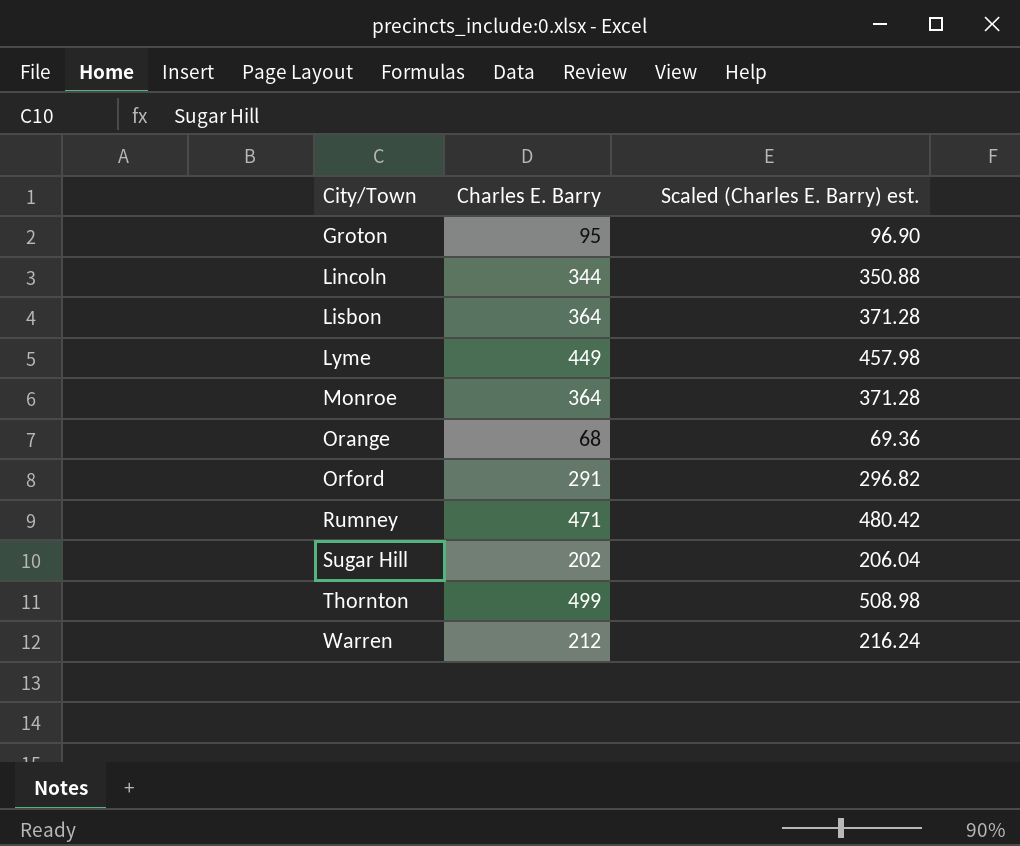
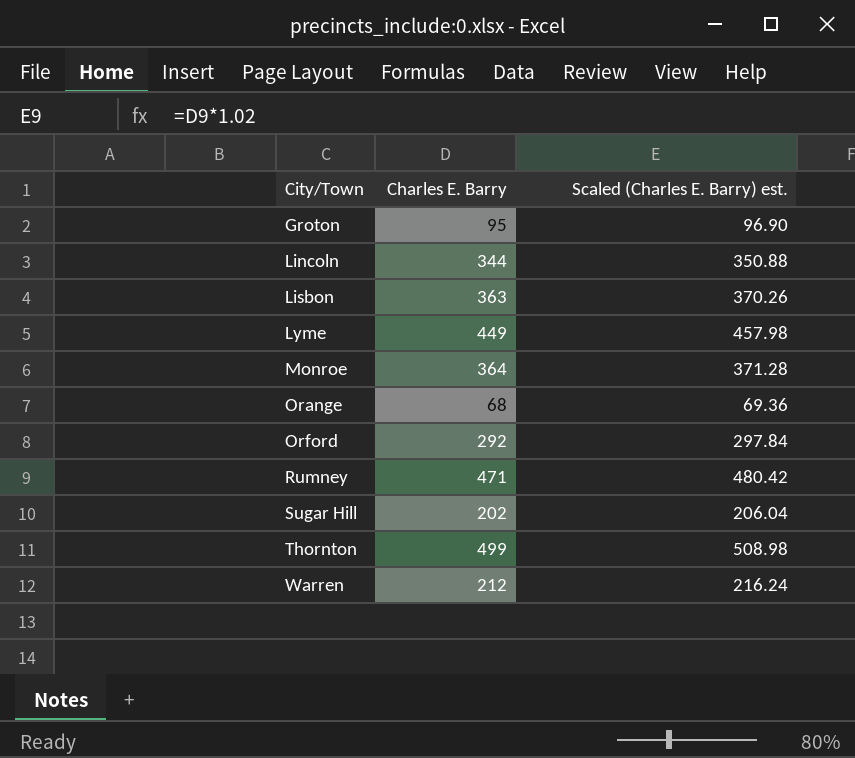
Lisbon | Charles E. Barry: 364 -> 363
Lisbon | Scaled (Charles E. Barry) est.: 371.28 -> 370.26
Orford | Charles E. Barry: 291 -> 292
Orford | Scaled (Charles E. Barry) est.: 296.82 -> 297.84

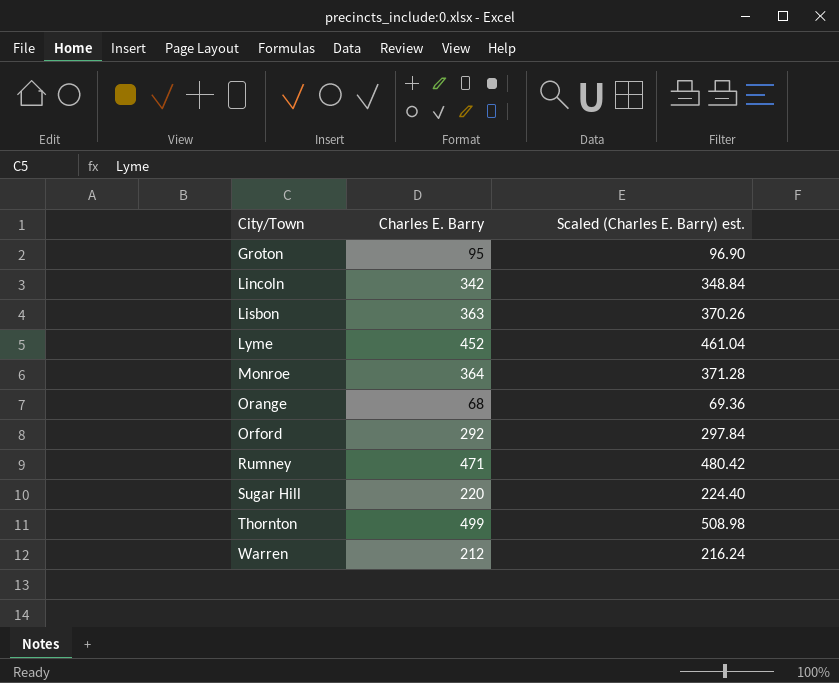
Lincoln | Charles E. Barry: 344 -> 342
Lincoln | Scaled (Charles E. Barry) est.: 350.88 -> 348.84
Lyme | Charles E. Barry: 449 -> 452
Lyme | Scaled (Charles E. Barry) est.: 457.98 -> 461.04
Sugar Hill | Charles E. Barry: 202 -> 220
Sugar Hill | Scaled (Charles E. Barry) est.: 206.04 -> 224.40

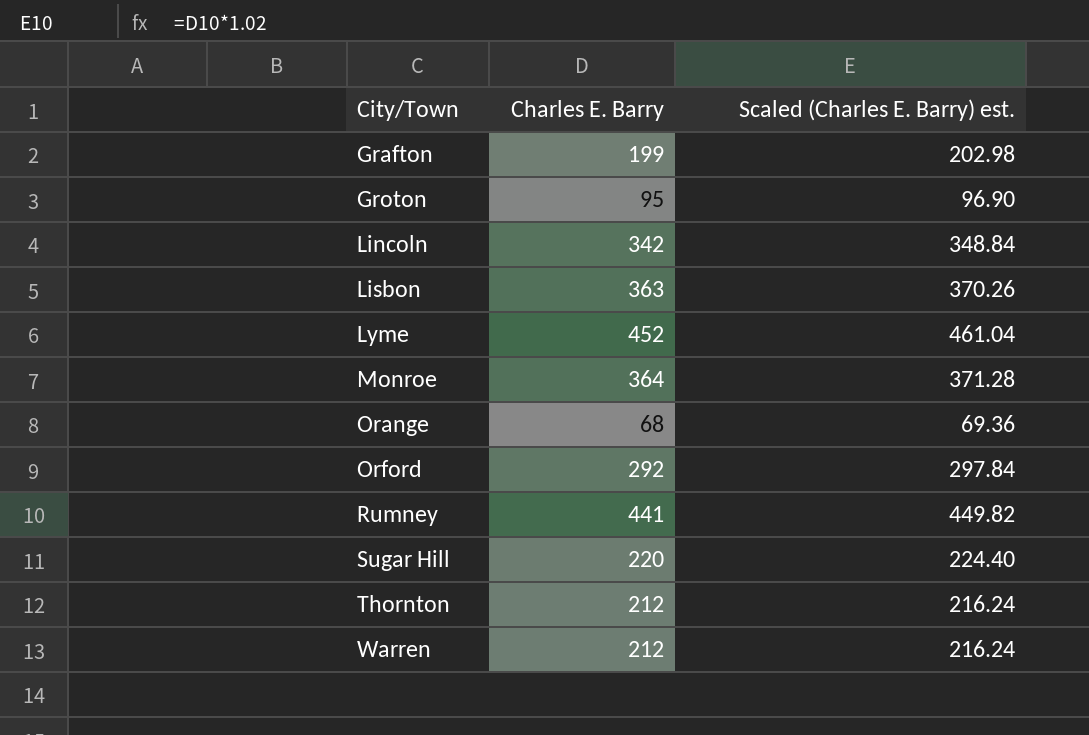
row Grafton: none -> 199 | 202.98
Rumney | Charles E. Barry: 471 -> 441
Rumney | Scaled (Charles E. Barry) est.: 480.42 -> 449.82
Thornton | Charles E. Barry: 499 -> 212
Thornton | Scaled (Charles E. Barry) est.: 508.98 -> 216.24

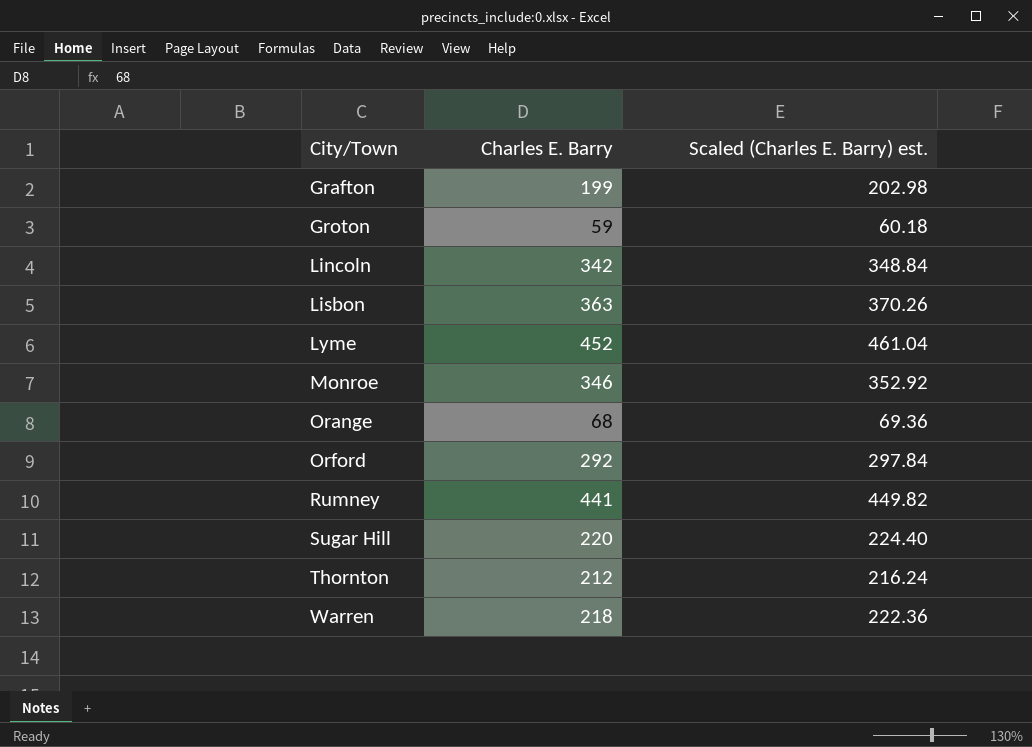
Groton | Charles E. Barry: 95 -> 59
Groton | Scaled (Charles E. Barry) est.: 96.90 -> 60.18
Monroe | Charles E. Barry: 364 -> 346
Monroe | Scaled (Charles E. Barry) est.: 371.28 -> 352.92
Warren | Charles E. Barry: 212 -> 218
Warren | Scaled (Charles E. Barry) est.: 216.24 -> 222.36

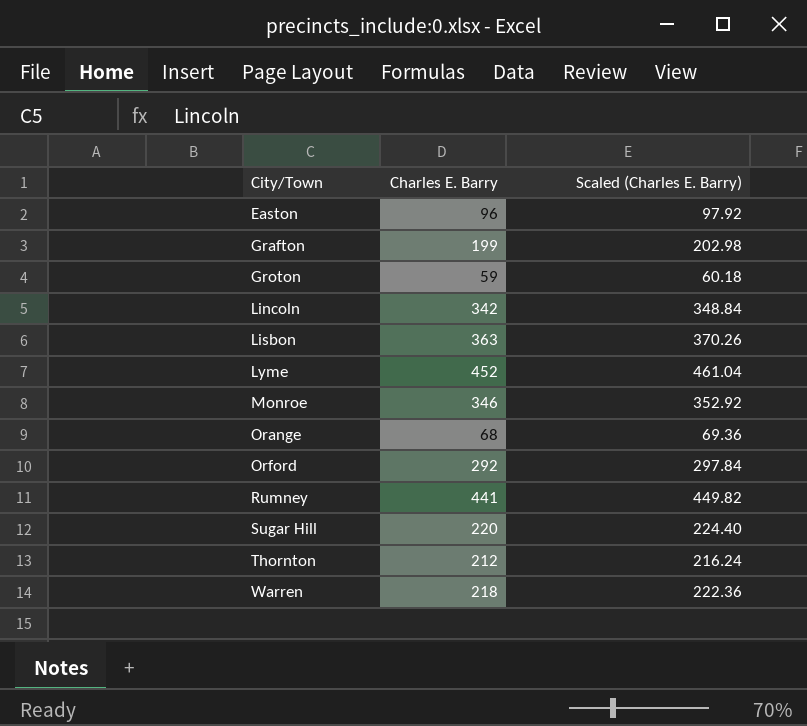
column name: Scaled (Charles E. Barry) est. -> Scaled (Charles E. Barry)
row Easton: none -> 96 | 97.92

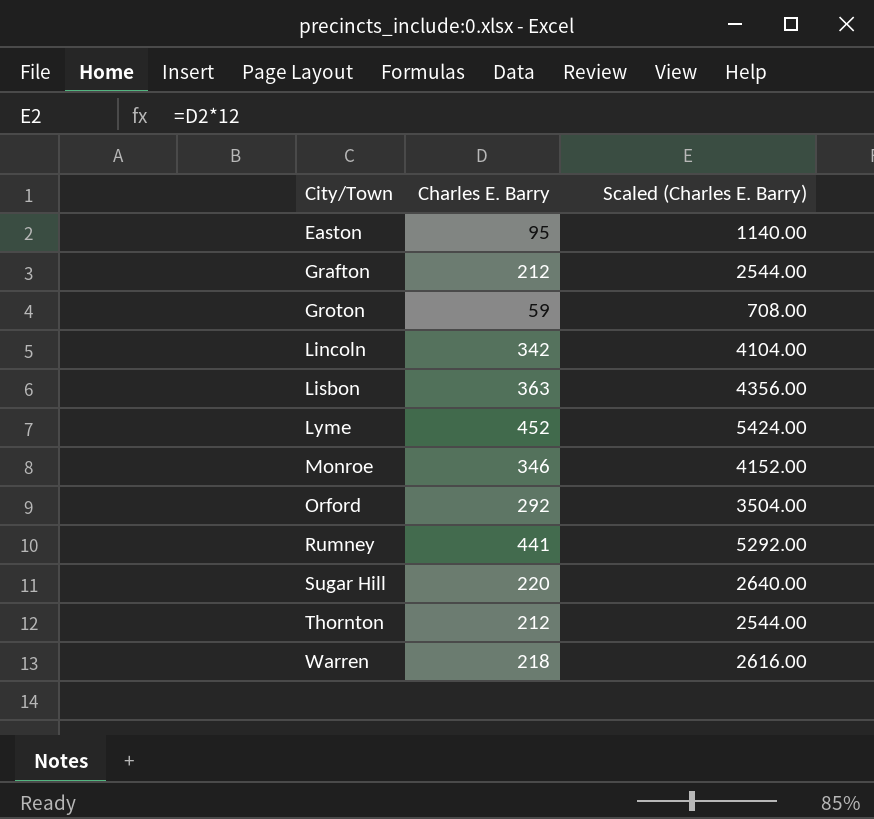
column Scaled (Charles E. Barry) | formula: [Charles E. Barry] * 1.02 -> [Charles E. Barry] * 12
row Orange: 68 | 69.36 -> none
Easton | Charles E. Barry: 96 -> 95
Grafton | Charles E. Barry: 199 -> 212

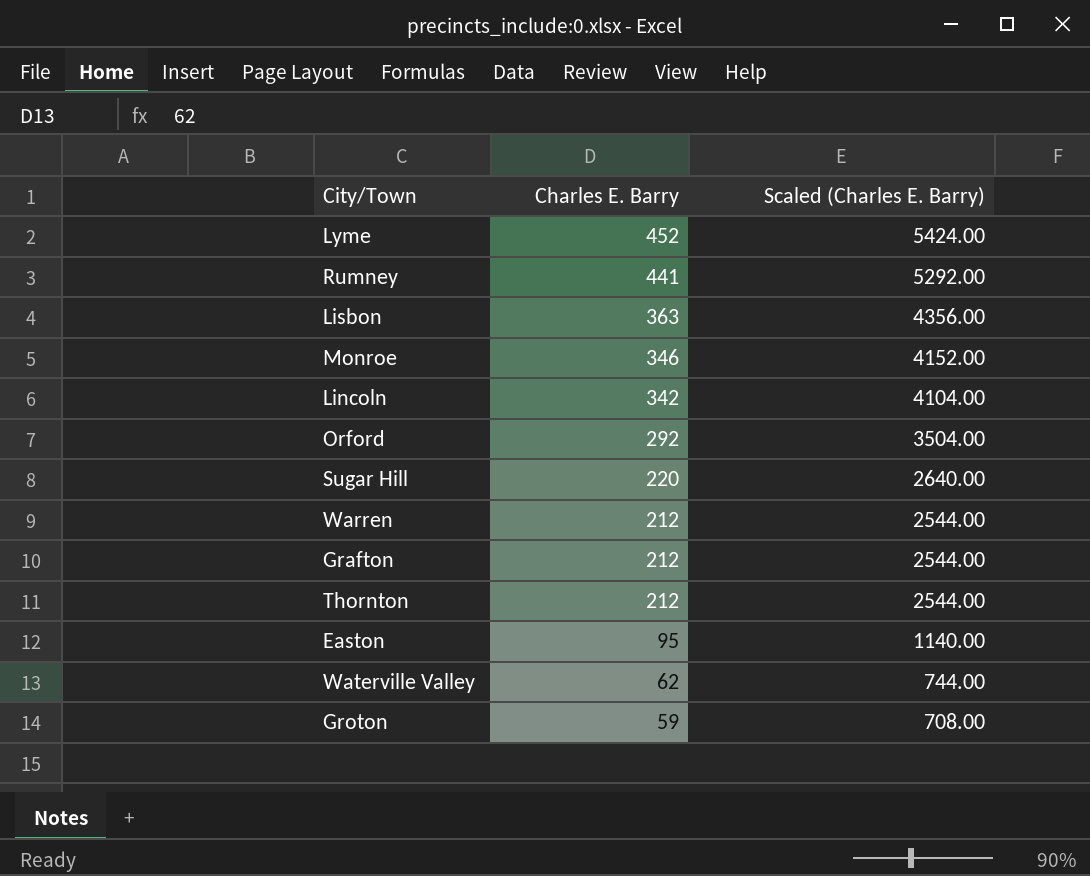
row order: City/Town ascending -> Charles E. Barry descending
Warren | Charles E. Barry: 218 -> 212
Warren | Scaled (Charles E. Barry): 2616.00 -> 2544.00
row Waterville Valley: none -> 62 | 744.00

